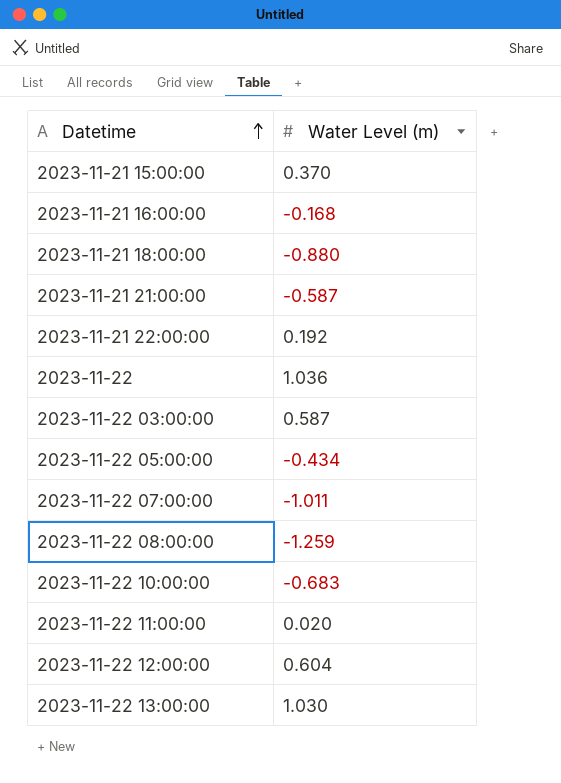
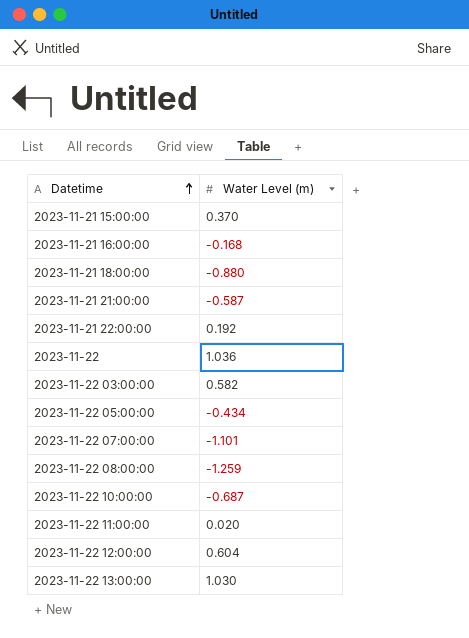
2023-11-22 03:00:00 | Water Level (m): 0.587 -> 0.582
2023-11-22 07:00:00 | Water Level (m): -1.011 -> -1.101
2023-11-22 10:00:00 | Water Level (m): -0.683 -> -0.687

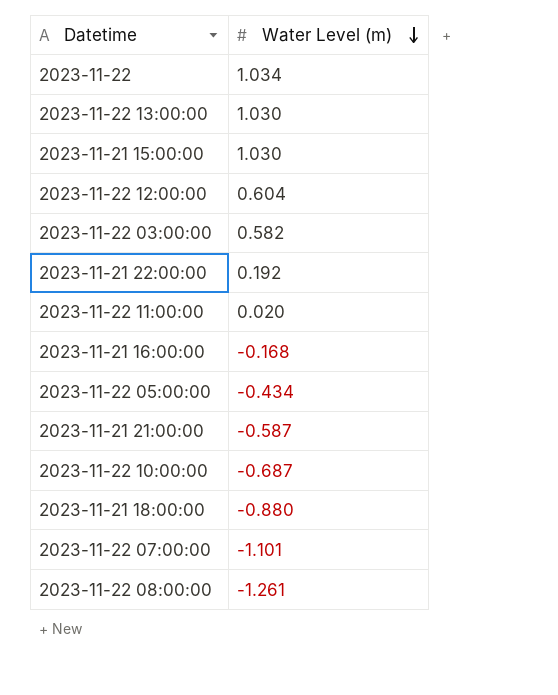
row order: Datetime ascending -> Water Level (m) descending
2023-11-22 | Water Level (m): 1.036 -> 1.034
2023-11-21 15:00:00 | Water Level (m): 0.370 -> 1.030
2023-11-22 08:00:00 | Water Level (m): -1.259 -> -1.261

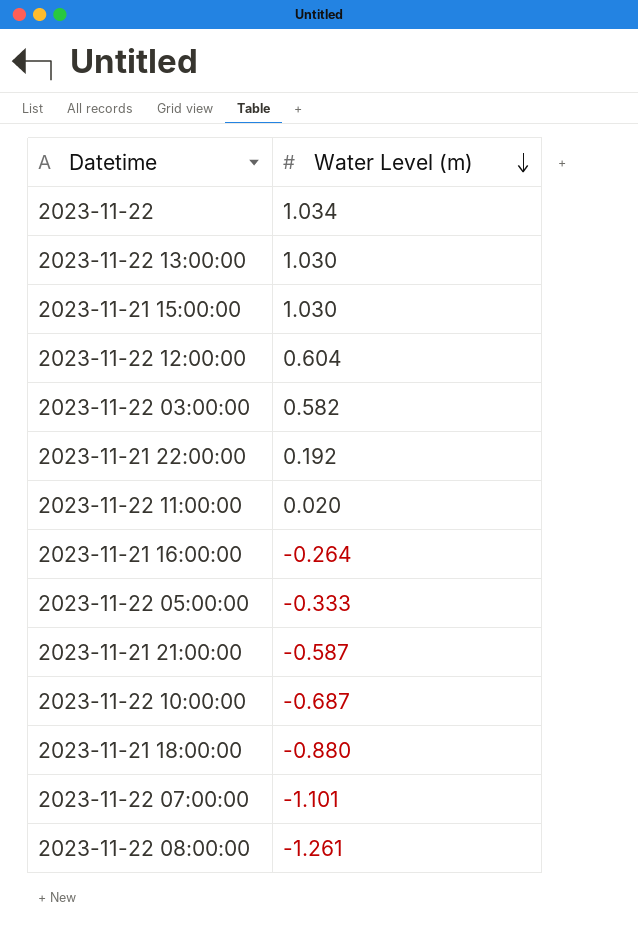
2023-11-21 16:00:00 | Water Level (m): -0.168 -> -0.264
2023-11-22 05:00:00 | Water Level (m): -0.434 -> -0.333

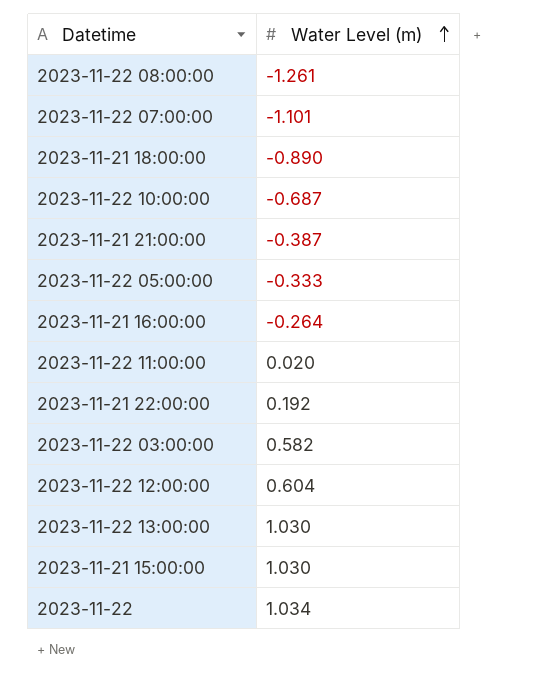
row order: Water Level (m) descending -> Water Level (m) ascending
2023-11-21 18:00:00 | Water Level (m): -0.880 -> -0.890
2023-11-21 21:00:00 | Water Level (m): -0.587 -> -0.387

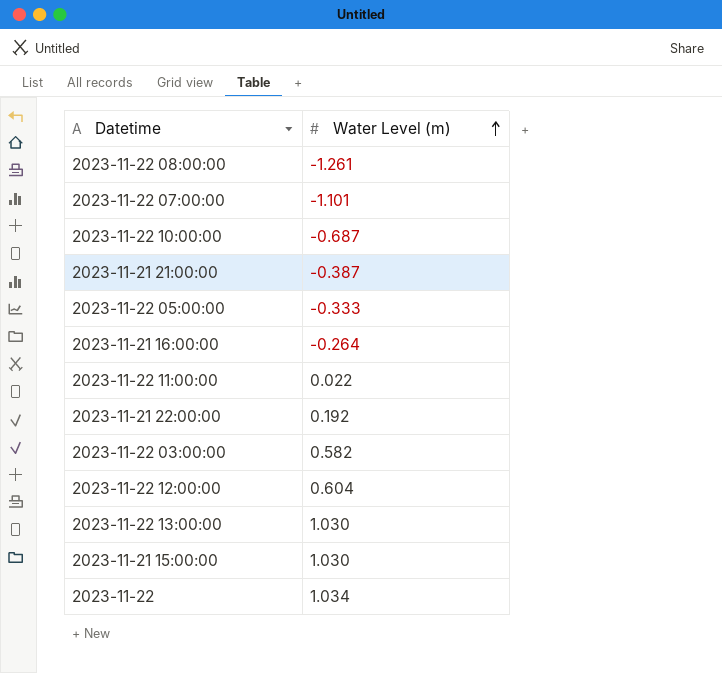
row 2023-11-21 18:00:00: -0.890 -> none
2023-11-22 11:00:00 | Water Level (m): 0.020 -> 0.022

